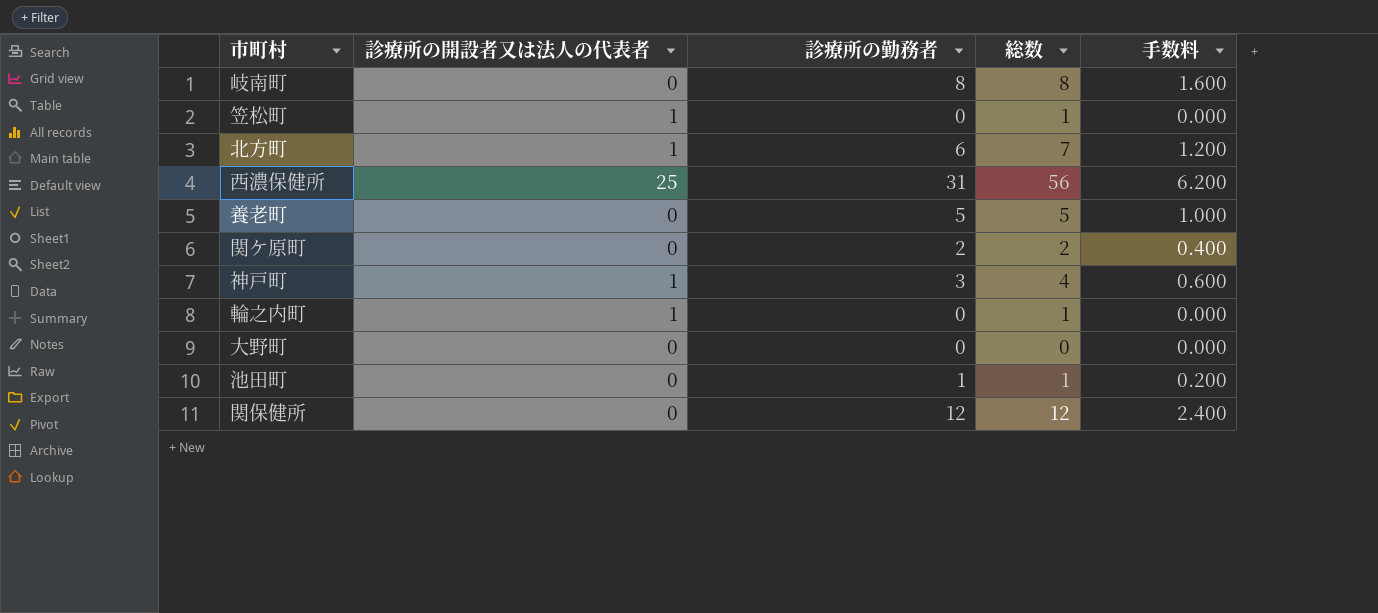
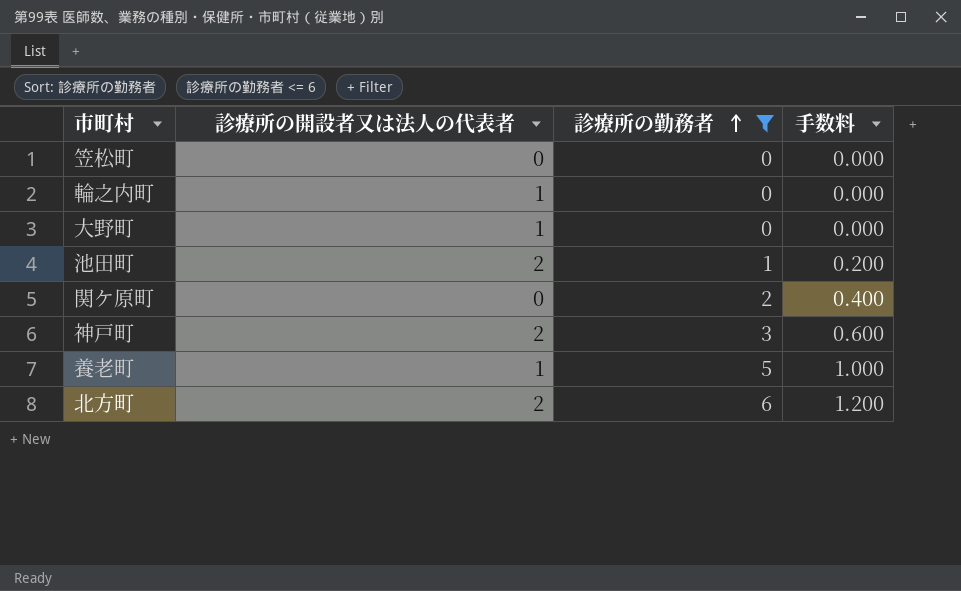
filter: none -> 診療所の勤務者 <= 6
row order: none -> 診療所の勤務者 ascending
column 総数 | formula: [診療所の開設者又は法人の代表者] + [診療所の勤務者] -> none
笠松町 | 診療所の開設者又は法人の代表者: 1 -> 0
大野町 | 診療所の開設者又は法人の代表者: 0 -> 1
池田町 | 診療所の開設者又は法人の代表者: 0 -> 2
神戸町 | 診療所の開設者又は法人の代表者: 1 -> 2
養老町 | 診療所の開設者又は法人の代表者: 0 -> 1
北方町 | 診療所の開設者又は法人の代表者: 1 -> 2

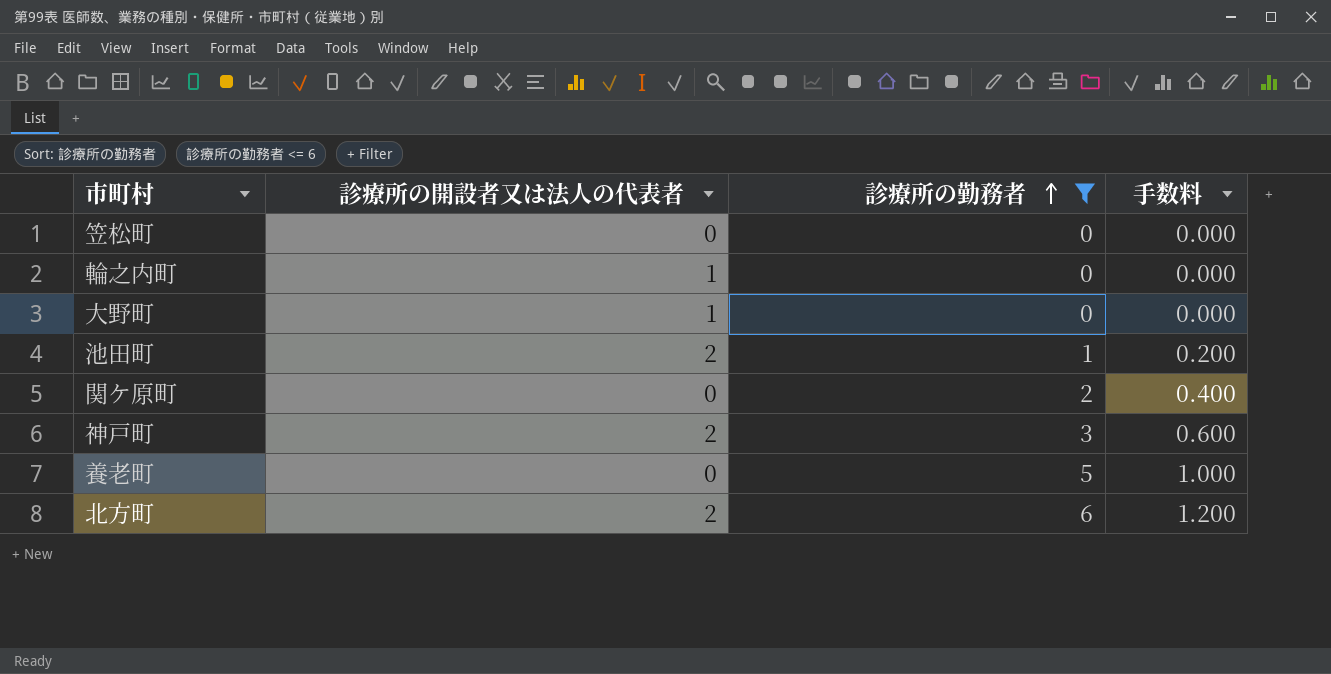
養老町 | 診療所の開設者又は法人の代表者: 1 -> 0

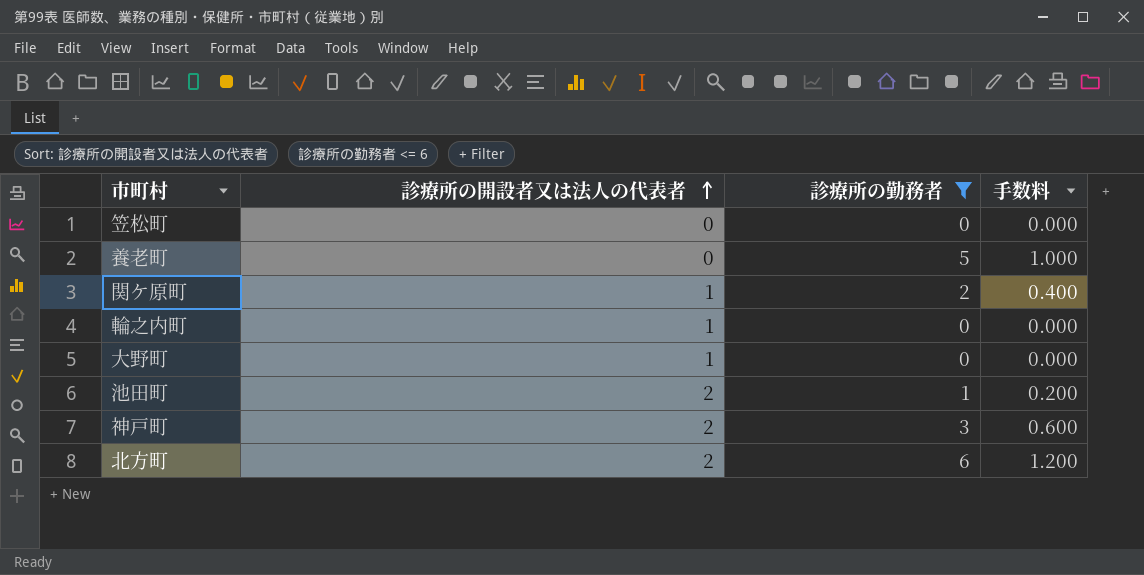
row order: 診療所の勤務者 ascending -> 診療所の開設者又は法人の代表者 ascending
関ケ原町 | 診療所の開設者又は法人の代表者: 0 -> 1

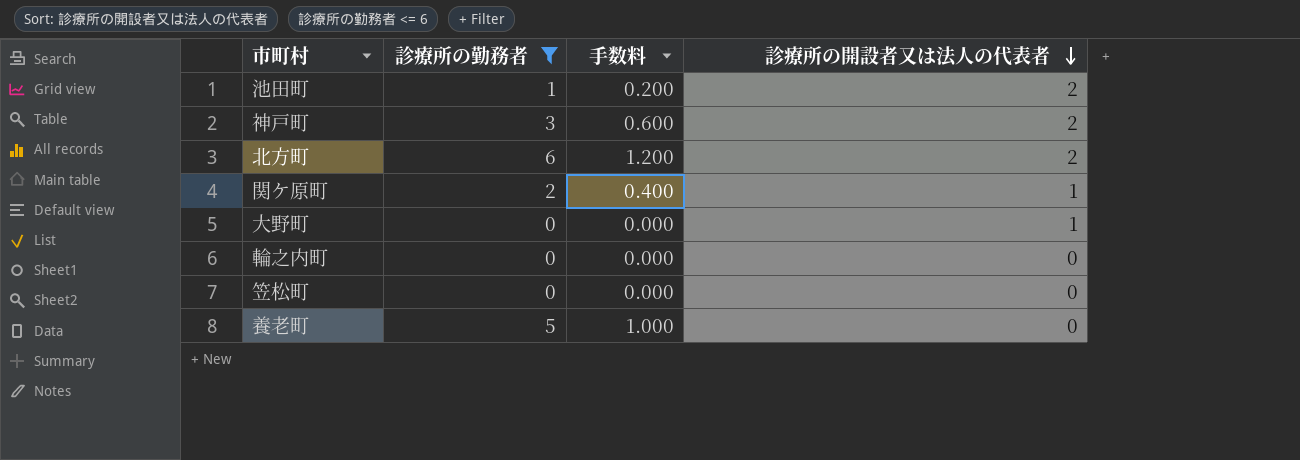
row order: 診療所の開設者又は法人の代表者 ascending -> 診療所の開設者又は法人の代表者 descending
column 診療所の開設者又は法人の代表者 | position: 2 -> 4
輪之内町 | 診療所の開設者又は法人の代表者: 1 -> 0

